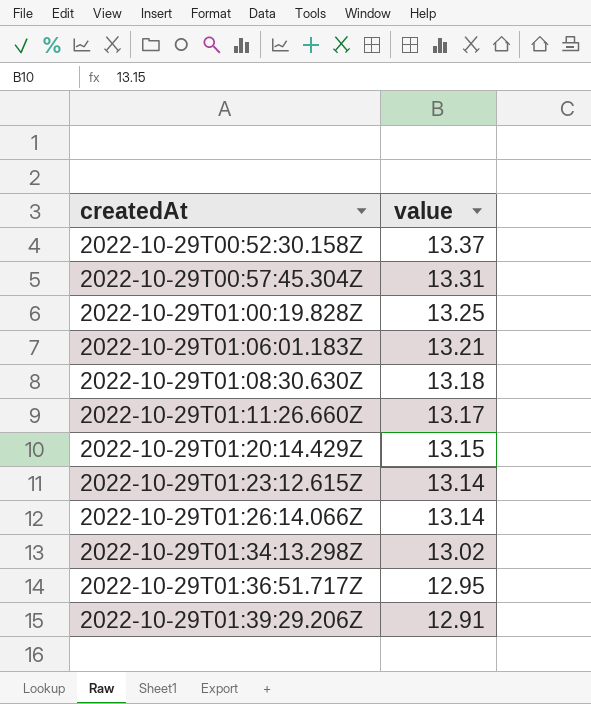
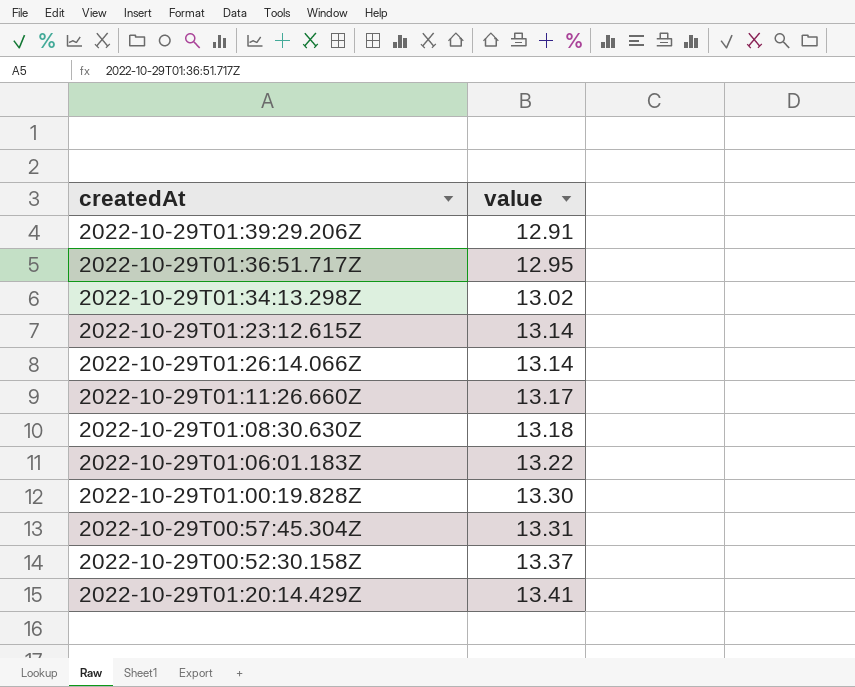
row order: createdAt ascending -> value ascending
2022-10-29T01:06:01.183Z | value: 13.21 -> 13.22
2022-10-29T01:00:19.828Z | value: 13.25 -> 13.30
2022-10-29T01:20:14.429Z | value: 13.15 -> 13.41

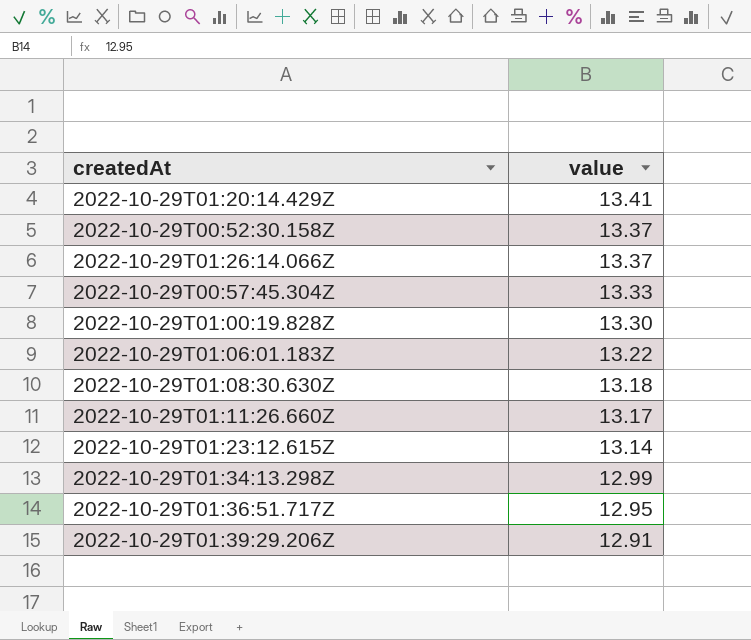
row order: value ascending -> value descending
2022-10-29T01:26:14.066Z | value: 13.14 -> 13.37
2022-10-29T00:57:45.304Z | value: 13.31 -> 13.33
2022-10-29T01:34:13.298Z | value: 13.02 -> 12.99

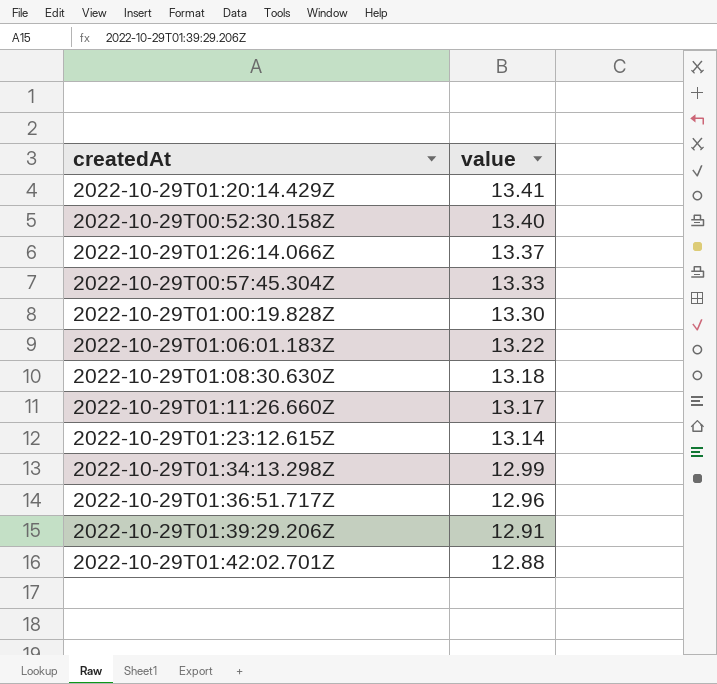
2022-10-29T00:52:30.158Z | value: 13.37 -> 13.40
2022-10-29T01:36:51.717Z | value: 12.95 -> 12.96
row 2022-10-29T01:42:02.701Z: none -> 12.88

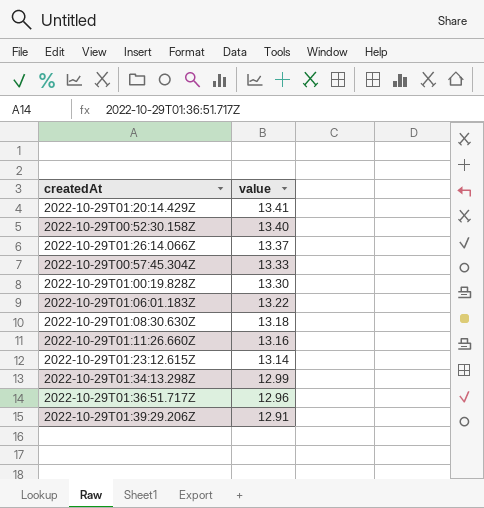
row 2022-10-29T01:42:02.701Z: 12.88 -> none
2022-10-29T01:11:26.660Z | value: 13.17 -> 13.16

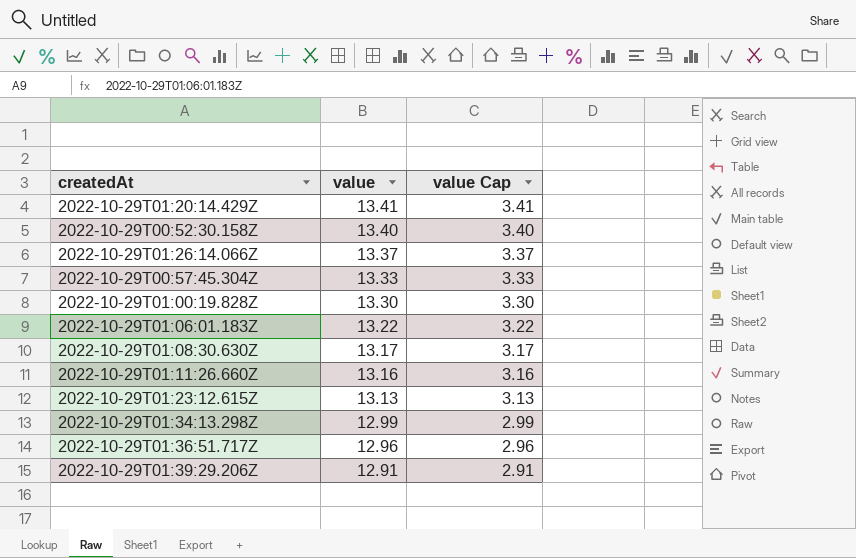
column value Cap | formula: none -> [value] - 10
2022-10-29T01:08:30.630Z | value: 13.18 -> 13.17
2022-10-29T01:23:12.615Z | value: 13.14 -> 13.13

